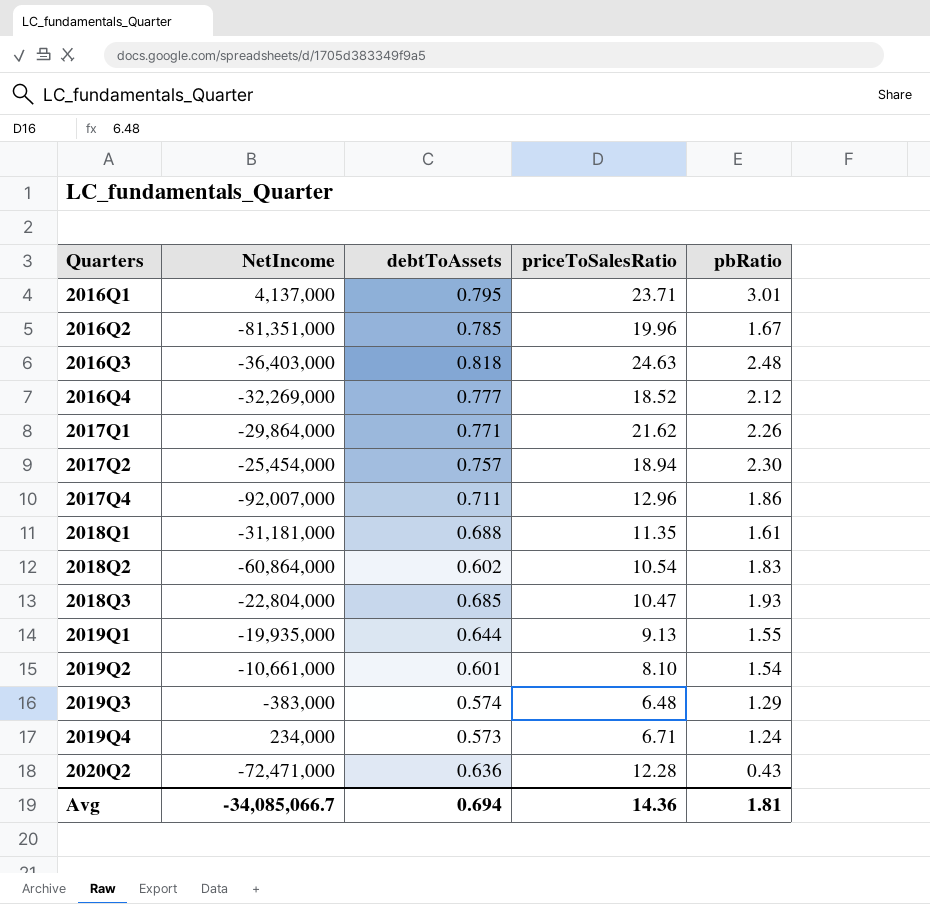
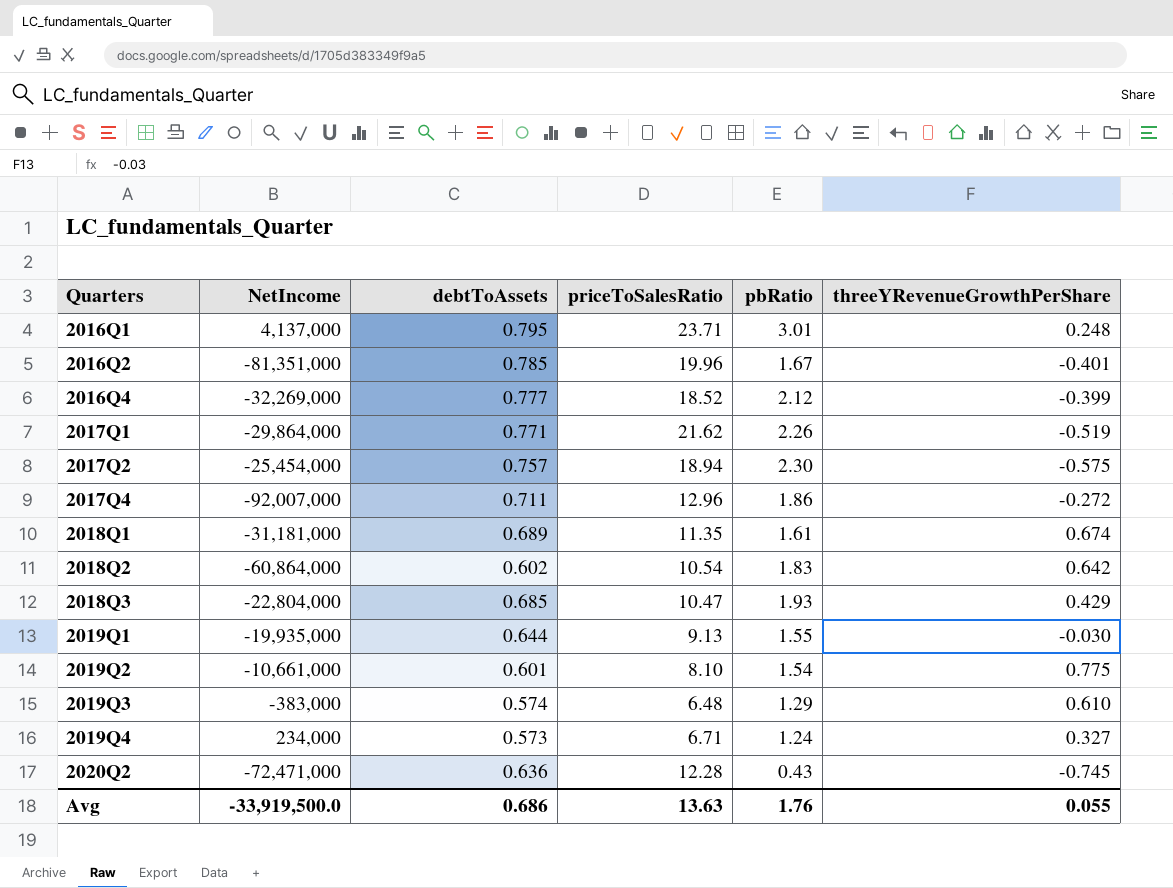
column threeYRevenueGrowthPerShare | position: none -> 6
row 2016Q3: -36,403,000 | 0.818 | 24.63 | 2.48 -> none
2018Q1 | debtToAssets: 0.688 -> 0.689
Avg | NetIncome: -34,085,066.7 -> -33,919,500.0
Avg | debtToAssets: 0.694 -> 0.686
Avg | priceToSalesRatio: 14.36 -> 13.63
Avg | pbRatio: 1.81 -> 1.76

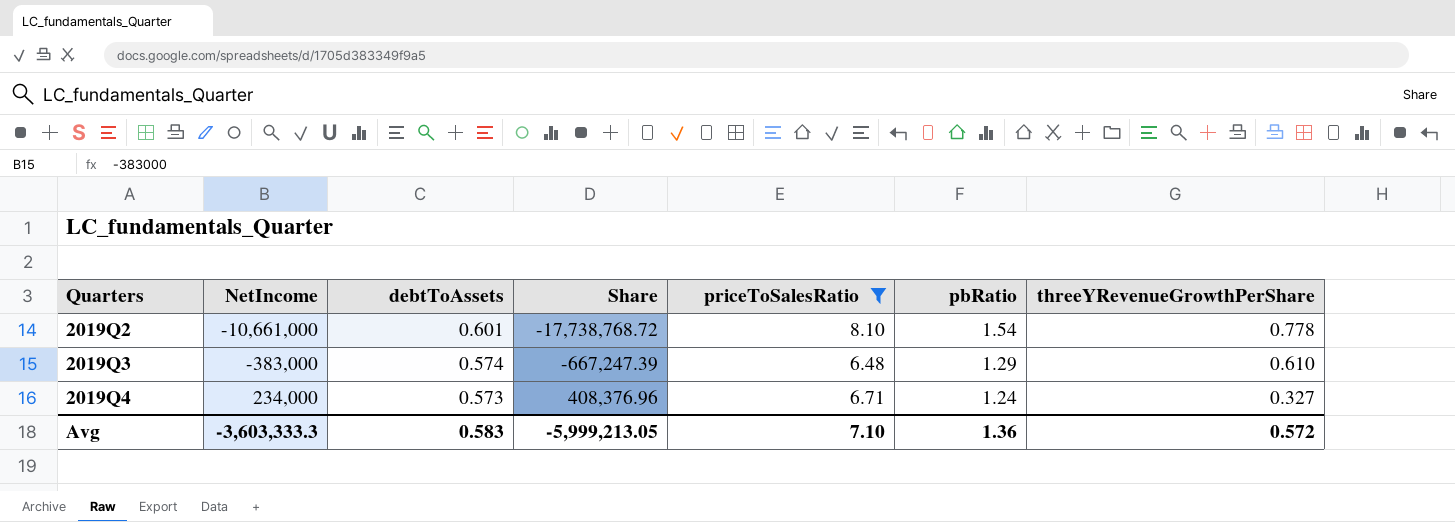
filter: none -> priceToSalesRatio <= 8.10
column Share | formula: none -> [NetIncome] / [debtToAssets]
2019Q2 | threeYRevenueGrowthPerShare: 0.775 -> 0.778
Avg | NetIncome: -33,919,500.0 -> -3,603,333.3
Avg | debtToAssets: 0.686 -> 0.583
Avg | priceToSalesRatio: 13.63 -> 7.10
Avg | pbRatio: 1.76 -> 1.36
Avg | threeYRevenueGrowthPerShare: 0.055 -> 0.572

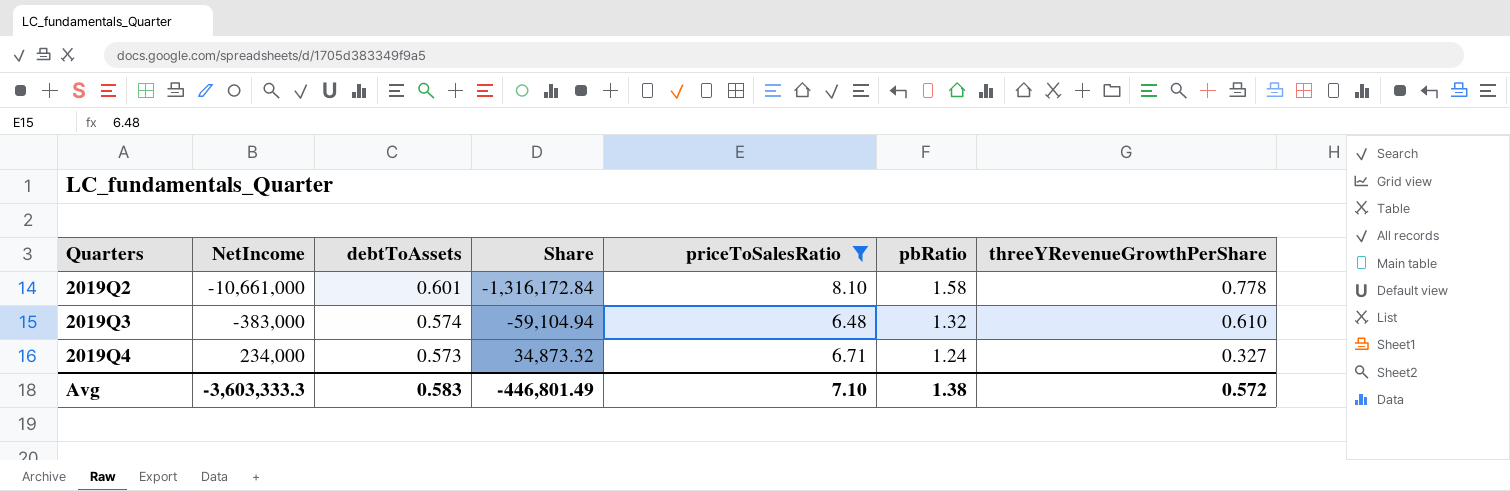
column Share | formula: [NetIncome] / [debtToAssets] -> [NetIncome] / [priceToSalesRatio]
2019Q2 | pbRatio: 1.54 -> 1.58
2019Q3 | pbRatio: 1.29 -> 1.32
Avg | Share: -5,999,213.05 -> -446,801.49
Avg | pbRatio: 1.36 -> 1.38

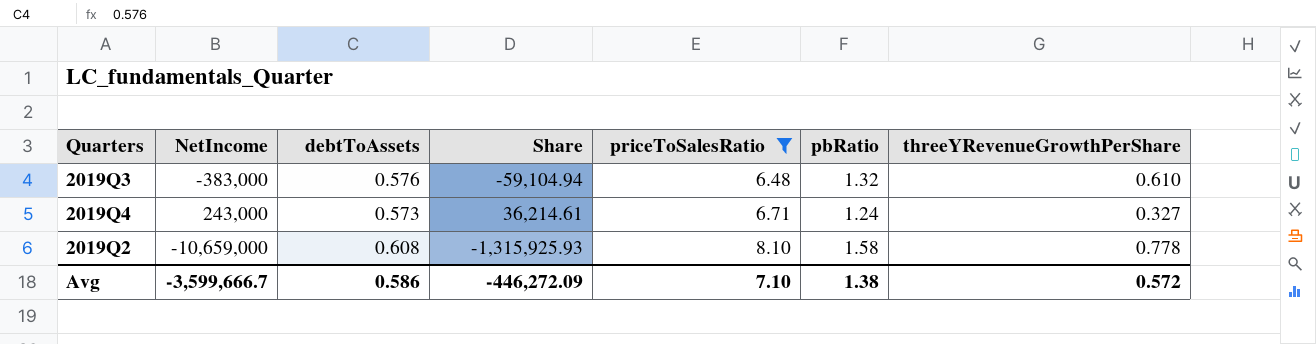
row order: Quarters ascending -> priceToSalesRatio ascending
2019Q3 | debtToAssets: 0.574 -> 0.576
2019Q4 | NetIncome: 234,000 -> 243,000
2019Q4 | Share: 34,873.32 -> 36,214.61
2019Q2 | NetIncome: -10,661,000 -> -10,659,000
2019Q2 | debtToAssets: 0.601 -> 0.608
2019Q2 | Share: -1,316,172.84 -> -1,315,925.93
Avg | NetIncome: -3,603,333.3 -> -3,599,666.7
Avg | debtToAssets: 0.583 -> 0.586
Avg | Share: -446,801.49 -> -446,272.09

